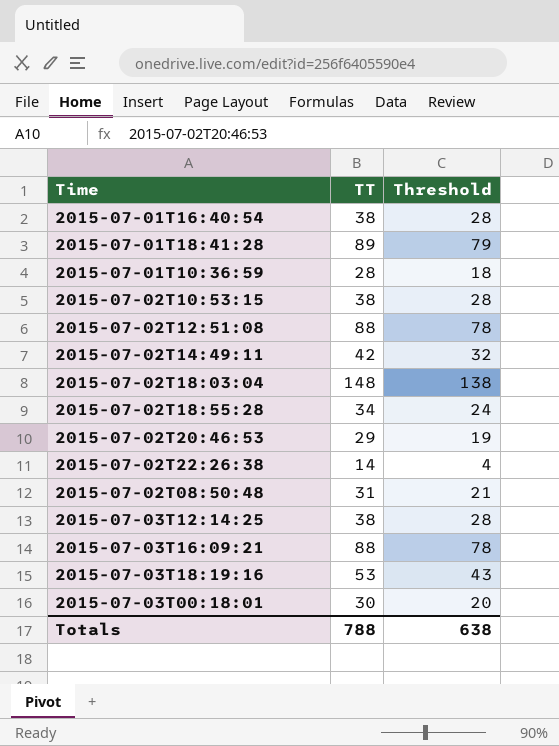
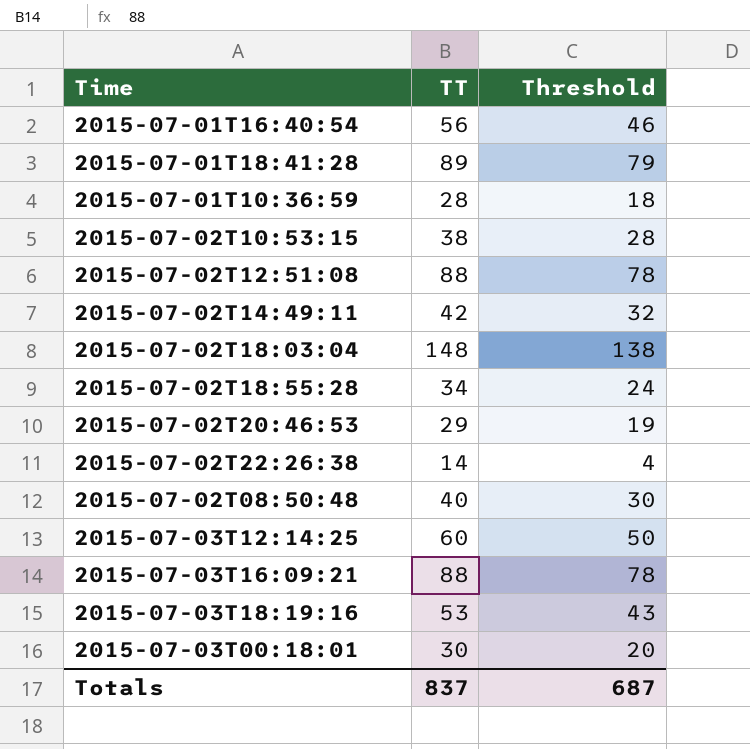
2015-07-01T16:40:54 | TT: 38 -> 56
2015-07-01T16:40:54 | Threshold: 28 -> 46
2015-07-02T08:50:48 | TT: 31 -> 40
2015-07-02T08:50:48 | Threshold: 21 -> 30
2015-07-03T12:14:25 | TT: 38 -> 60
2015-07-03T12:14:25 | Threshold: 28 -> 50
Totals | TT: 788 -> 837
Totals | Threshold: 638 -> 687

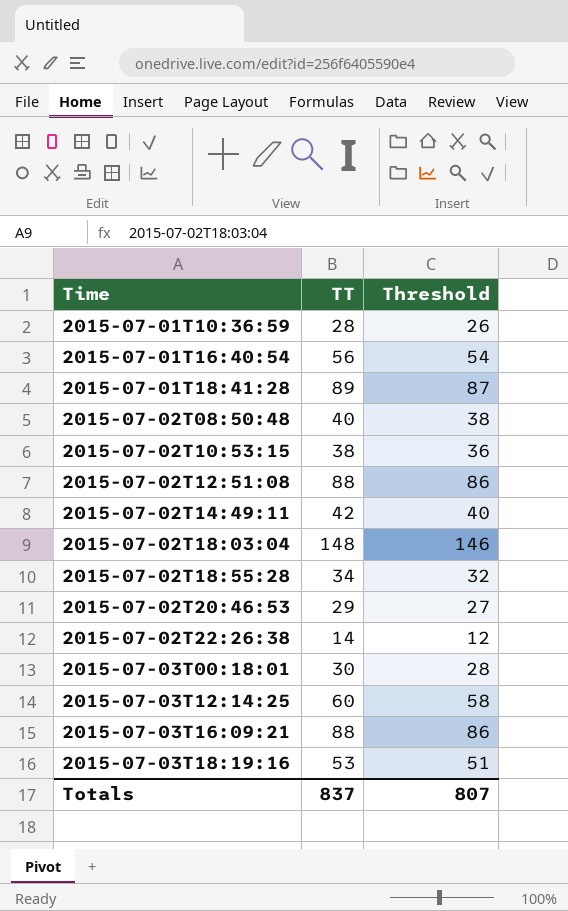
row order: none -> Time ascending
column Threshold | formula: [TT] - 10 -> [TT] - 2
Totals | Threshold: 687 -> 807

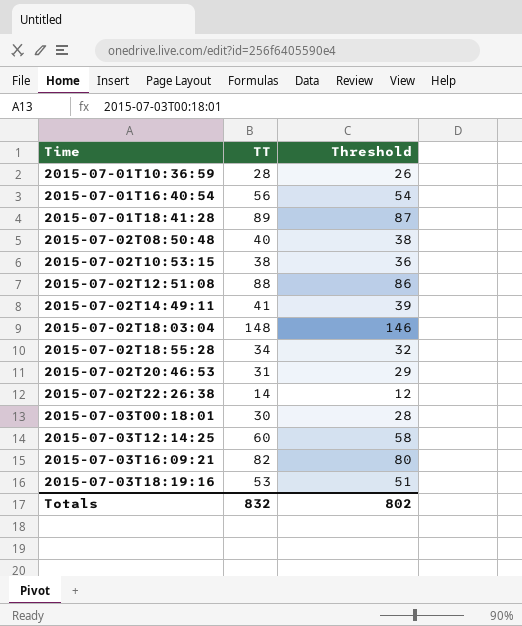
2015-07-02T14:49:11 | TT: 42 -> 41
2015-07-02T14:49:11 | Threshold: 40 -> 39
2015-07-02T20:46:53 | TT: 29 -> 31
2015-07-02T20:46:53 | Threshold: 27 -> 29
2015-07-03T16:09:21 | TT: 88 -> 82
2015-07-03T16:09:21 | Threshold: 86 -> 80
Totals | TT: 837 -> 832
Totals | Threshold: 807 -> 802

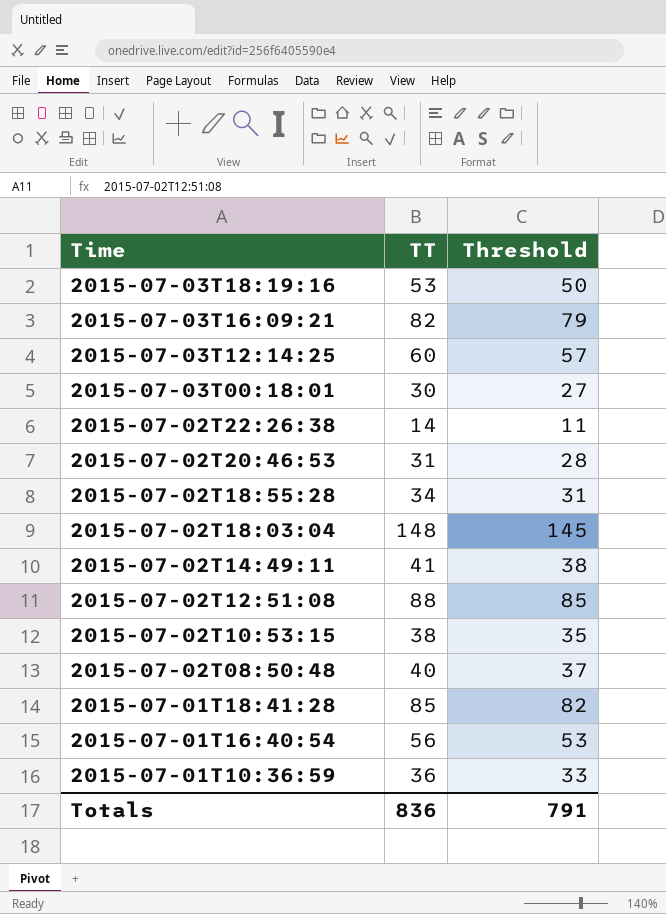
row order: Time ascending -> Time descending
column Threshold | formula: [TT] - 2 -> [TT] - 3
2015-07-01T18:41:28 | TT: 89 -> 85
2015-07-01T10:36:59 | TT: 28 -> 36
Totals | TT: 832 -> 836
Totals | Threshold: 802 -> 791

